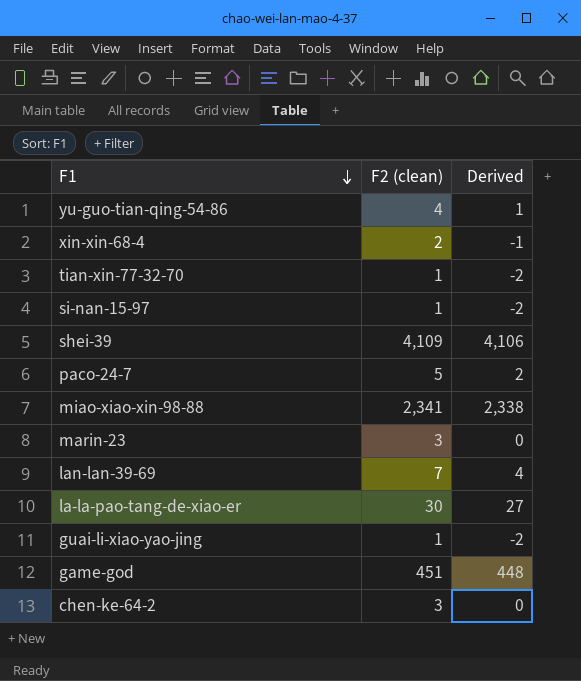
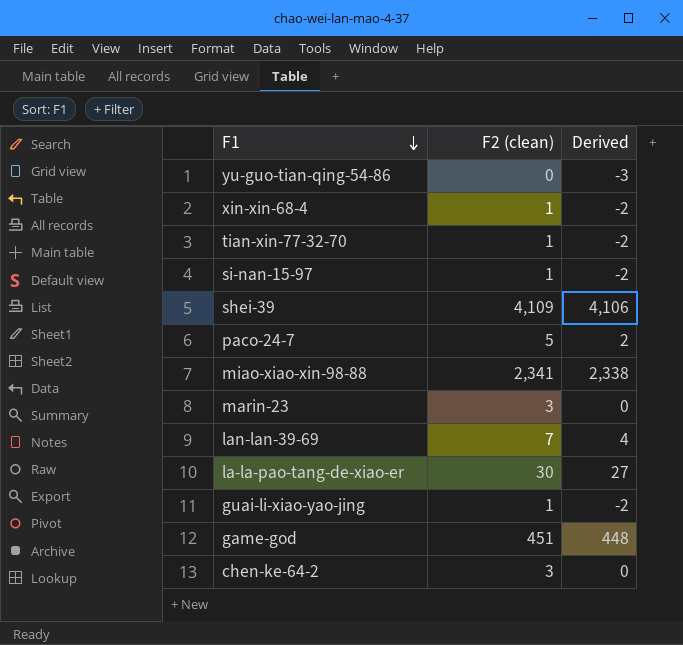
yu-guo-tian-qing-54-86 | F2 (clean): 4 -> 0
yu-guo-tian-qing-54-86 | Derived: 1 -> -3
xin-xin-68-4 | F2 (clean): 2 -> 1
xin-xin-68-4 | Derived: -1 -> -2

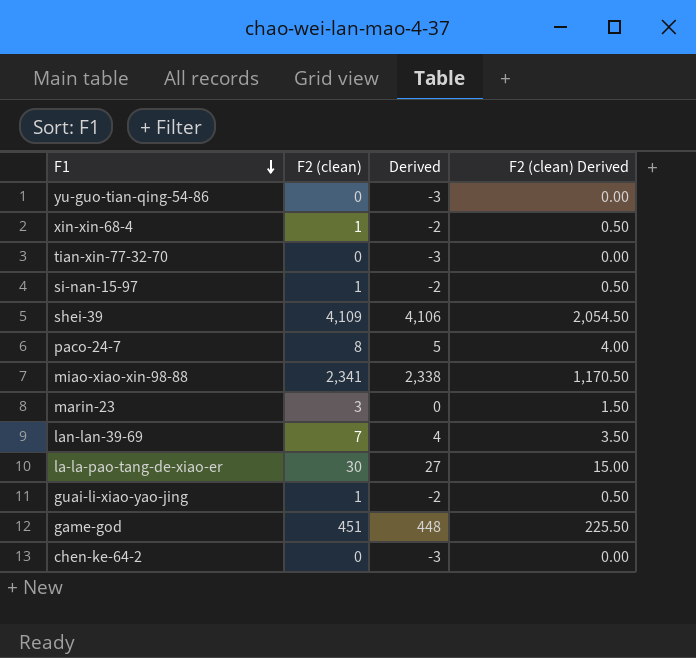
column F2 (clean) Derived | formula: none -> [F2 (clean)] * 0.5
tian-xin-77-32-70 | F2 (clean): 1 -> 0
tian-xin-77-32-70 | Derived: -2 -> -3
paco-24-7 | F2 (clean): 5 -> 8
paco-24-7 | Derived: 2 -> 5
chen-ke-64-2 | F2 (clean): 3 -> 0
chen-ke-64-2 | Derived: 0 -> -3

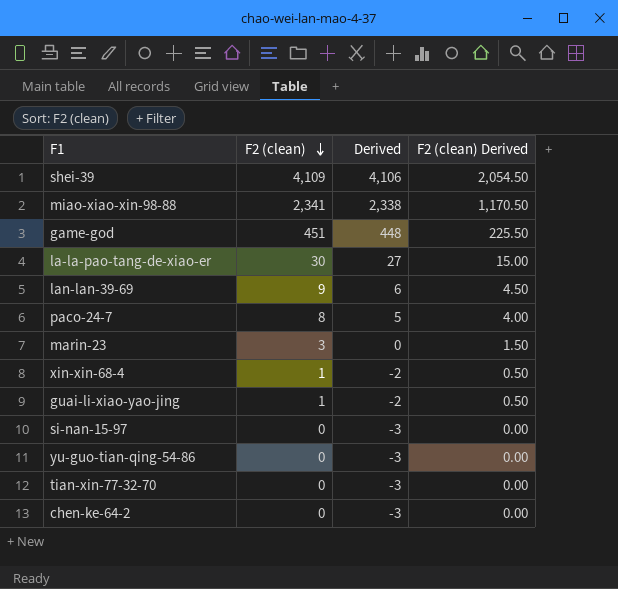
row order: F1 descending -> F2 (clean) descending
lan-lan-39-69 | F2 (clean): 7 -> 9
lan-lan-39-69 | Derived: 4 -> 6
lan-lan-39-69 | F2 (clean) Derived: 3.50 -> 4.50
si-nan-15-97 | F2 (clean): 1 -> 0
si-nan-15-97 | Derived: -2 -> -3
si-nan-15-97 | F2 (clean) Derived: 0.50 -> 0.00

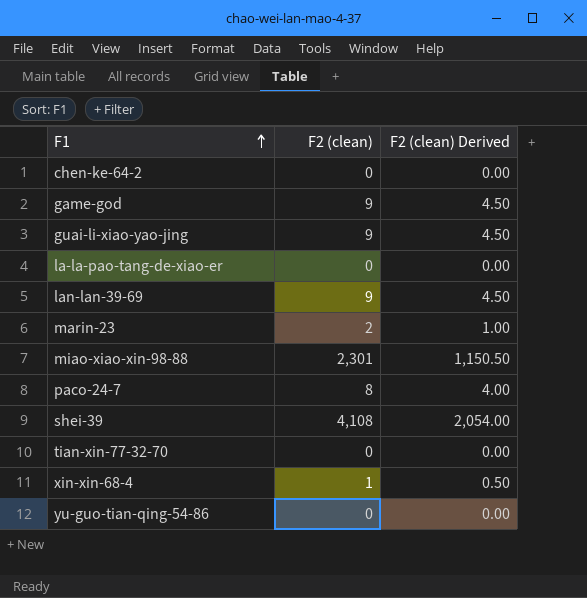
row order: F2 (clean) descending -> F1 ascending
column Derived | formula: [F2 (clean)] - 3 -> none
row si-nan-15-97: 0 | -3 | 0.00 -> none
game-god | F2 (clean): 451 -> 9
game-god | F2 (clean) Derived: 225.50 -> 4.50
guai-li-xiao-yao-jing | F2 (clean): 1 -> 9
guai-li-xiao-yao-jing | F2 (clean) Derived: 0.50 -> 4.50
la-la-pao-tang-de-xiao-er | F2 (clean): 30 -> 0
la-la-pao-tang-de-xiao-er | F2 (clean) Derived: 15.00 -> 0.00
marin-23 | F2 (clean): 3 -> 2
marin-23 | F2 (clean) Derived: 1.50 -> 1.00
miao-xiao-xin-98-88 | F2 (clean): 2,341 -> 2,301
miao-xiao-xin-98-88 | F2 (clean) Derived: 1,170.50 -> 1,150.50
shei-39 | F2 (clean): 4,109 -> 4,108
shei-39 | F2 (clean) Derived: 2,054.50 -> 2,054.00

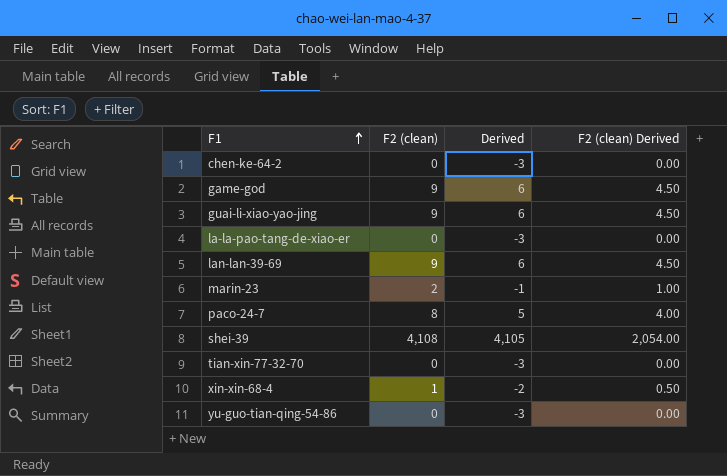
column Derived | formula: none -> [F2 (clean)] - 3
row miao-xiao-xin-98-88: 2,301 | 1,150.50 -> none

